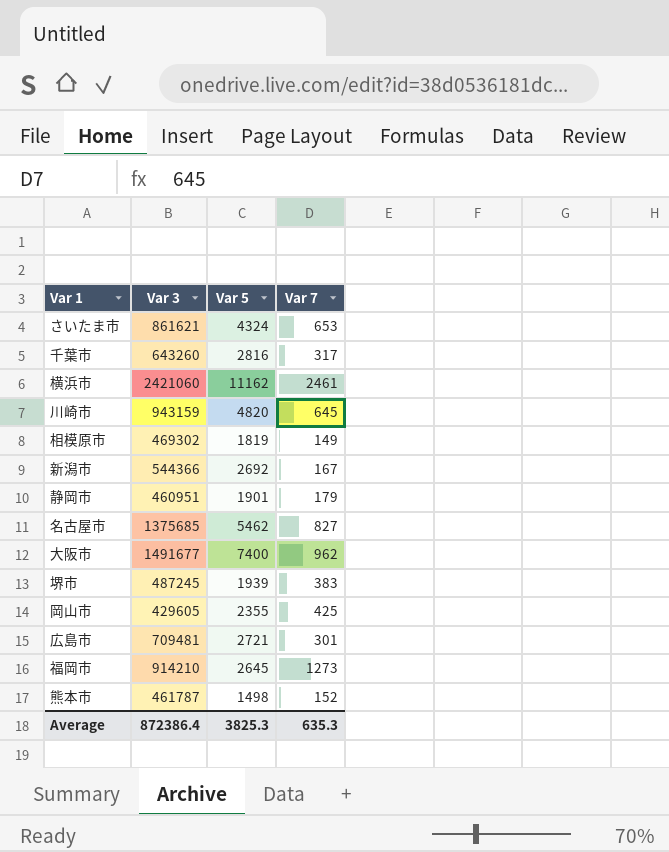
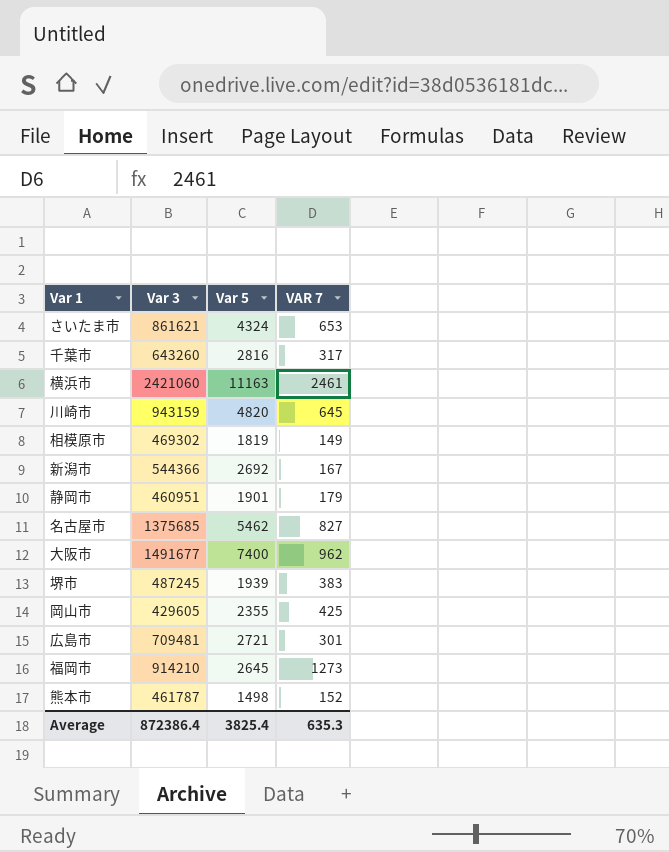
column name: Var 7 -> VAR 7
横浜市 | Var 5: 11162 -> 11163
Average | Var 5: 3825.3 -> 3825.4

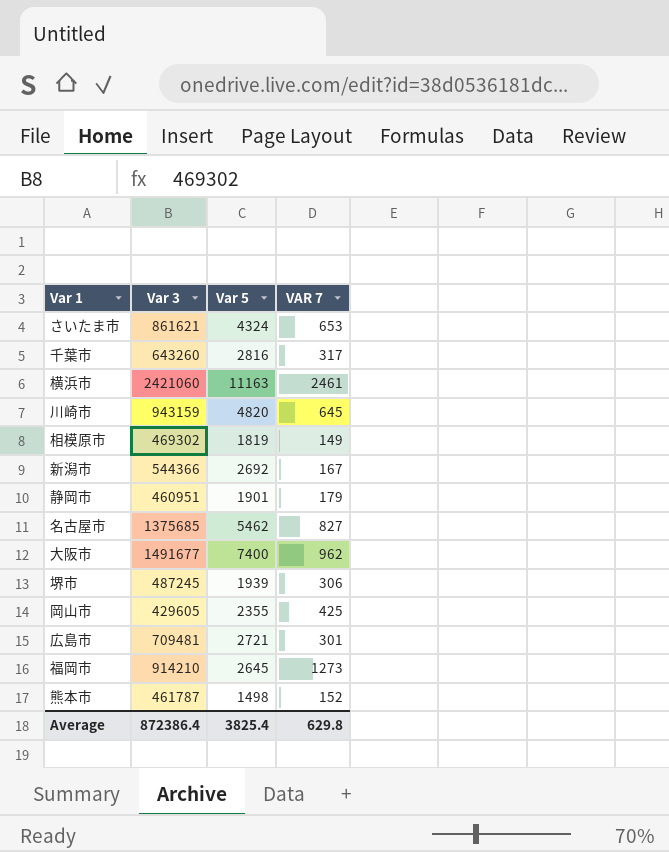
堺市 | VAR 7: 383 -> 306
Average | VAR 7: 635.3 -> 629.8

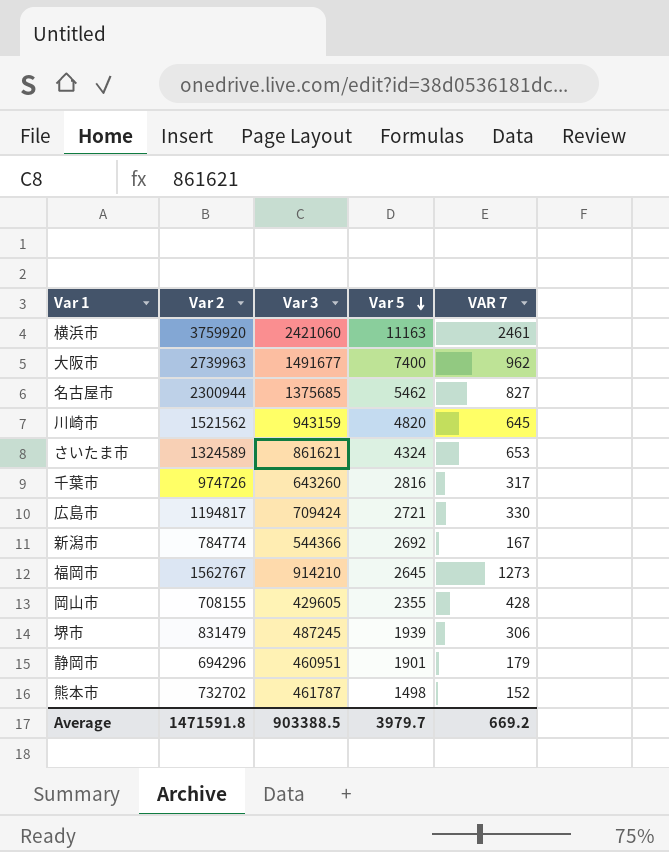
row order: none -> Var 5 descending
column Var 2 | position: none -> 2
row 相模原市: 469302 | 1819 | 149 -> none
広島市 | Var 3: 709481 -> 709424
広島市 | VAR 7: 301 -> 330
岡山市 | VAR 7: 425 -> 428
Average | Var 3: 872386.4 -> 903388.5
Average | Var 5: 3825.4 -> 3979.7
Average | VAR 7: 629.8 -> 669.2

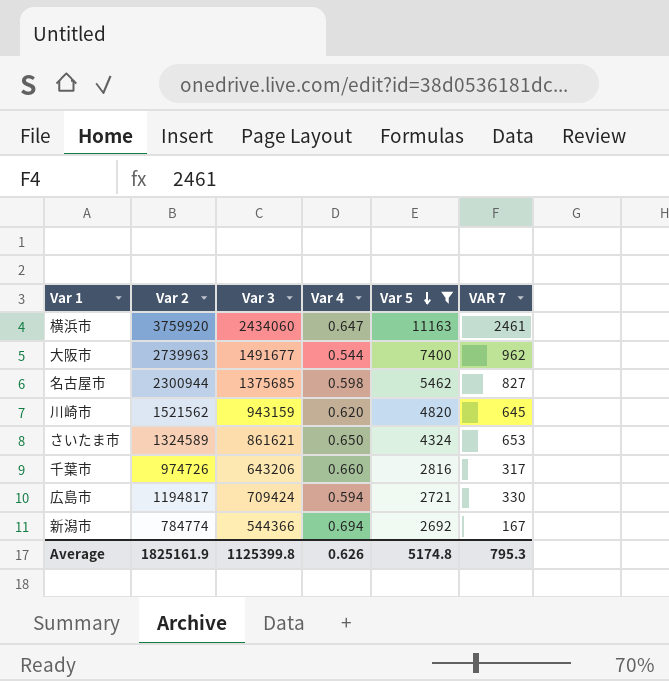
filter: none -> Var 5 >= 2692
column Var 4 | formula: none -> [Var 3] / [Var 2]
横浜市 | Var 3: 2421060 -> 2434060
千葉市 | Var 3: 643260 -> 643206
Average | Var 2: 1471591.8 -> 1825161.9
Average | Var 3: 903388.5 -> 1125399.8
Average | Var 5: 3979.7 -> 5174.8
Average | VAR 7: 669.2 -> 795.3

